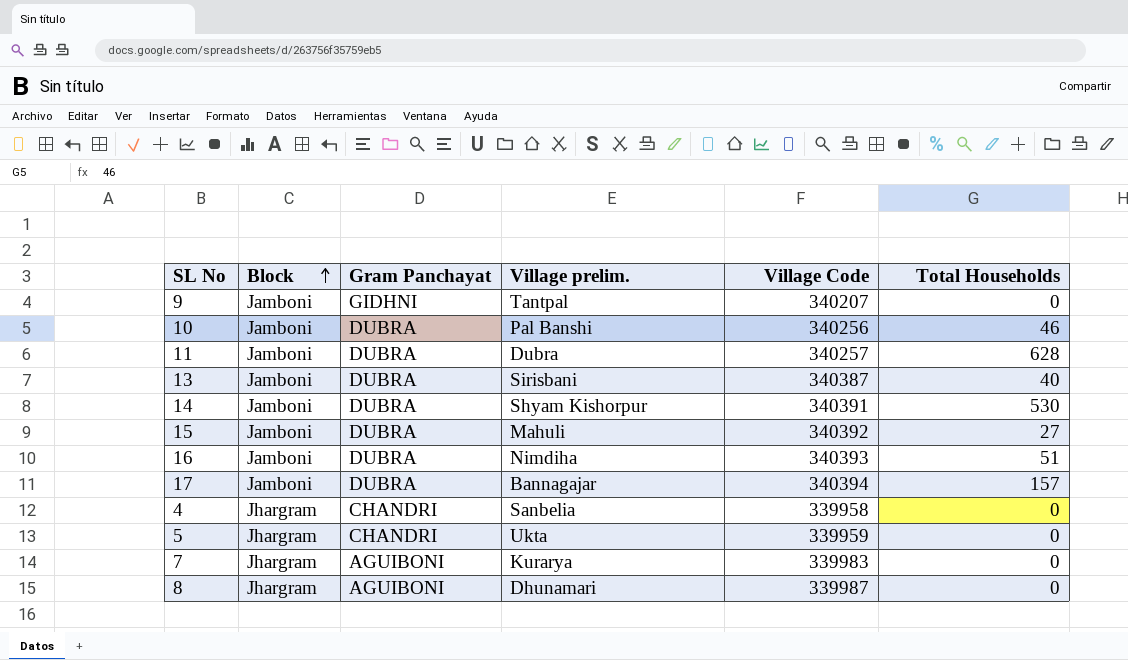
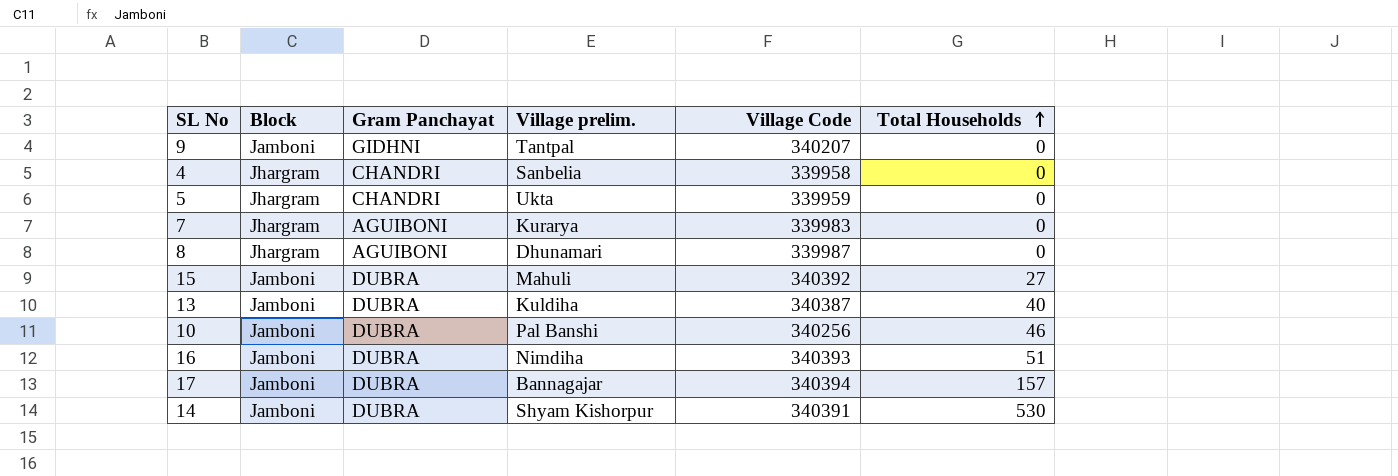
row order: Block ascending -> Total Households ascending
row 11: Jamboni | DUBRA | Dubra | 340257 | 628 -> none
13 | Village prelim.: Sirisbani -> Kuldiha

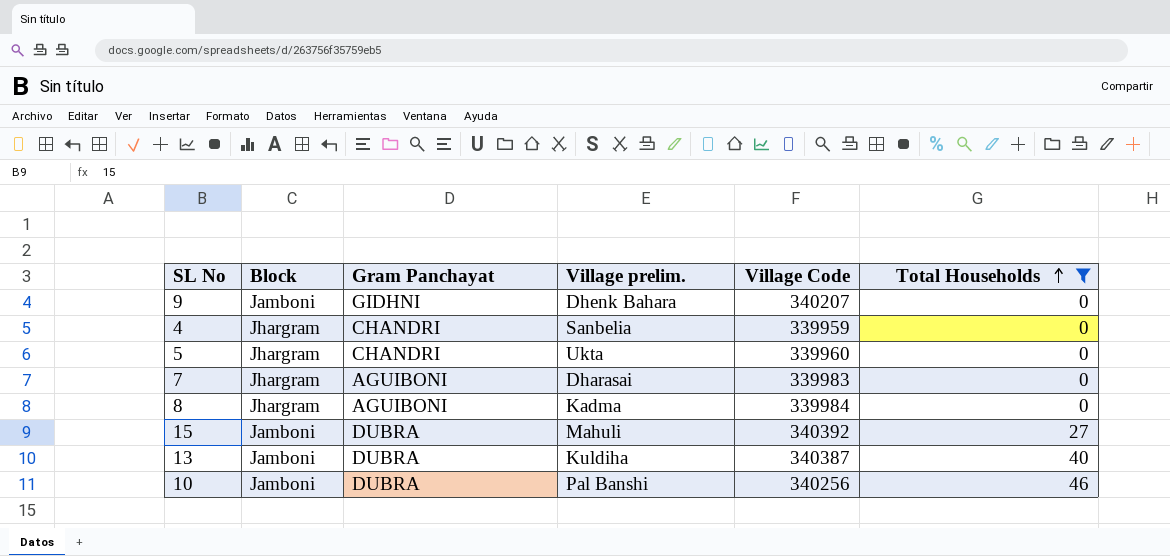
filter: none -> Total Households <= 46
9 | Village prelim.: Tantpal -> Dhenk Bahara
4 | Village Code: 339958 -> 339959
5 | Village Code: 339959 -> 339960
7 | Village prelim.: Kurarya -> Dharasai
8 | Village prelim.: Dhunamari -> Kadma
8 | Village Code: 339987 -> 339984

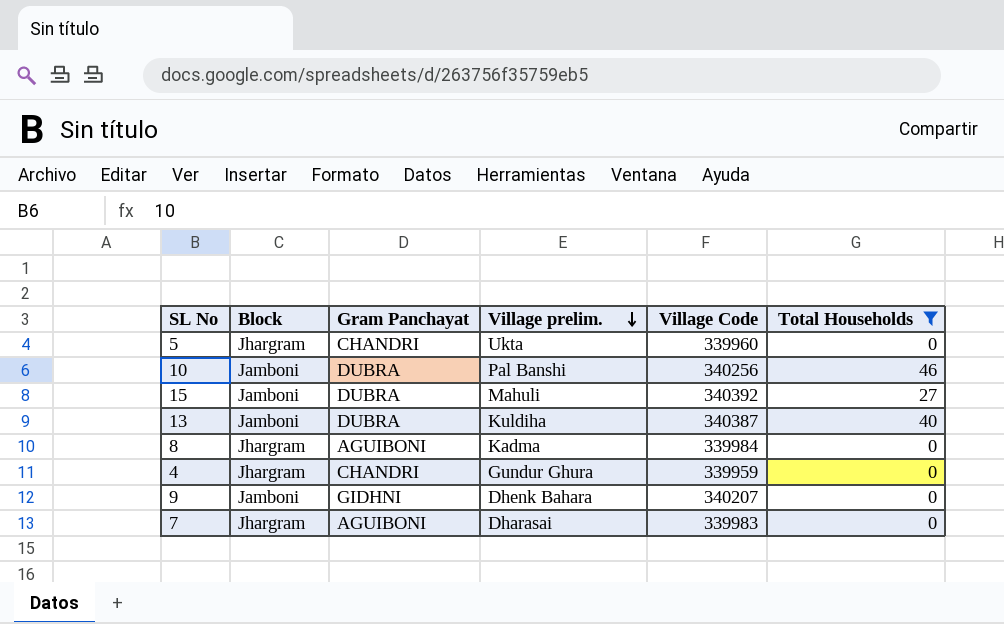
row order: Total Households ascending -> Village prelim. descending
4 | Village prelim.: Sanbelia -> Gundur Ghura

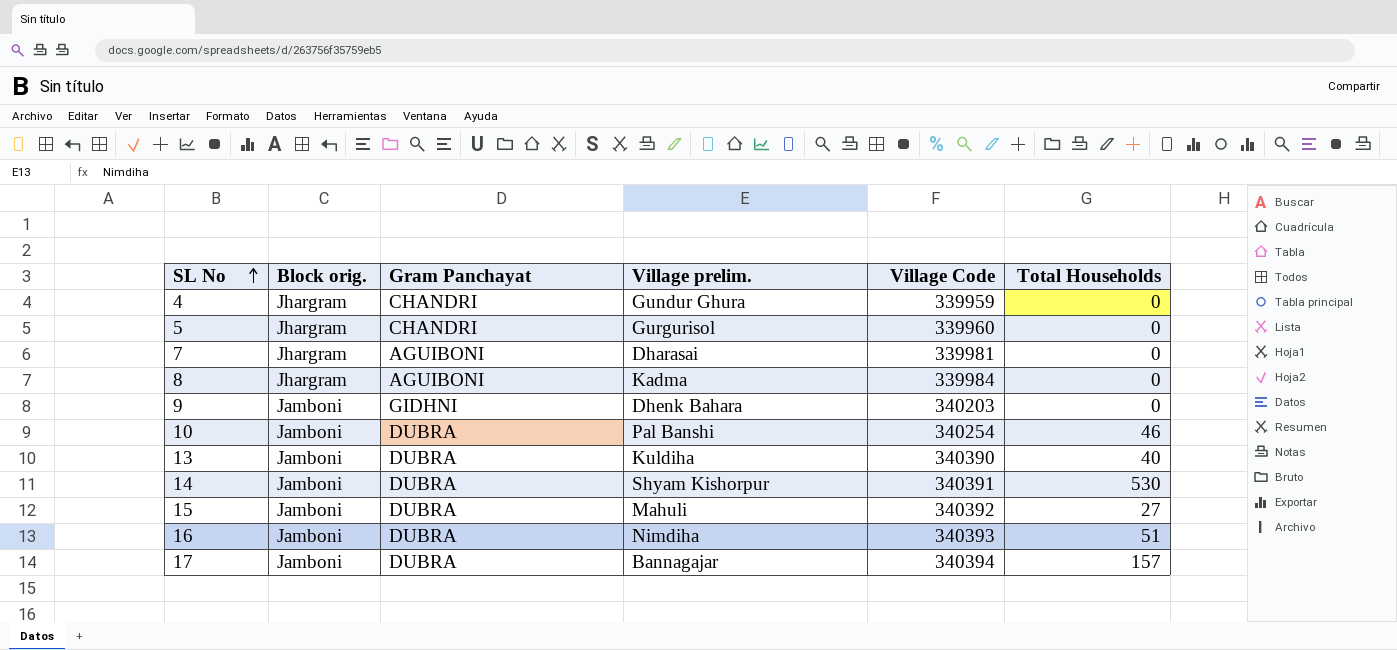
filter: Total Households <= 46 -> none
row order: Village prelim. descending -> SL No ascending
column name: Block -> Block orig.
5 | Village prelim.: Ukta -> Gurgurisol
7 | Village Code: 339983 -> 339981
9 | Village Code: 340207 -> 340203
10 | Village Code: 340256 -> 340254
13 | Village Code: 340387 -> 340390

